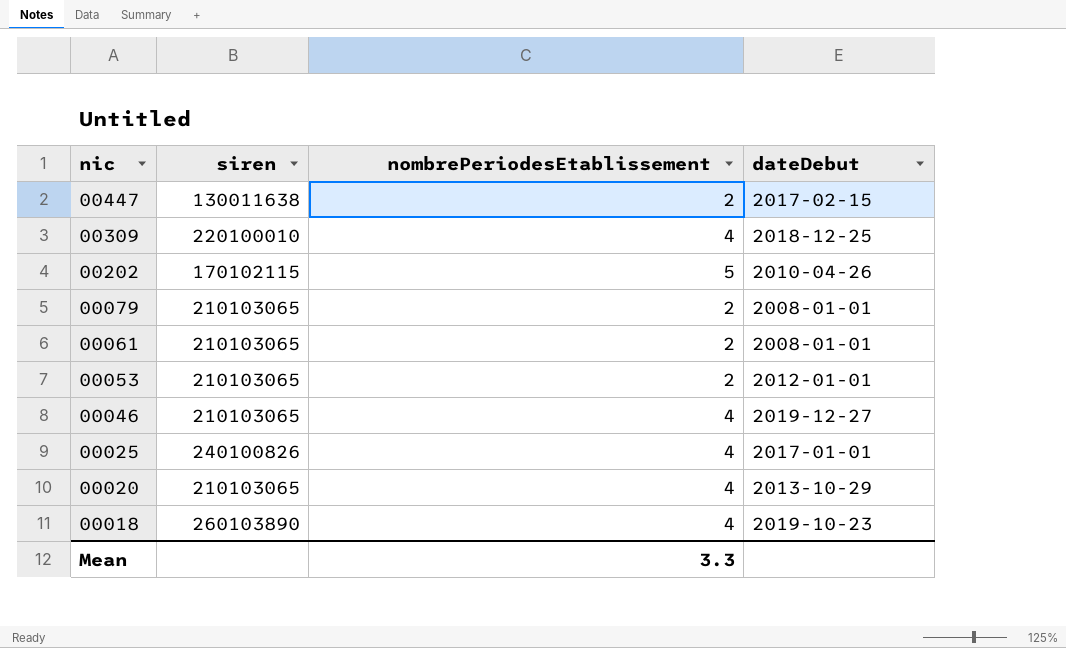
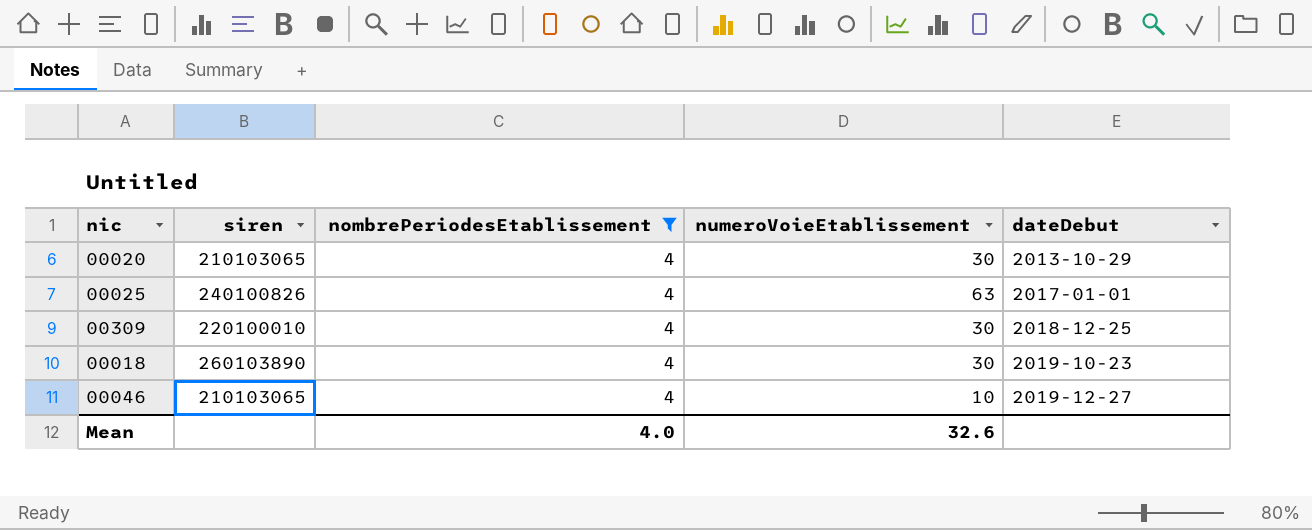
filter: none -> nombrePeriodesEtablissement = 4
row order: nic descending -> dateDebut ascending
column numeroVoieEtablissement | position: none -> 4
Mean | nombrePeriodesEtablissement: 3.3 -> 4.0

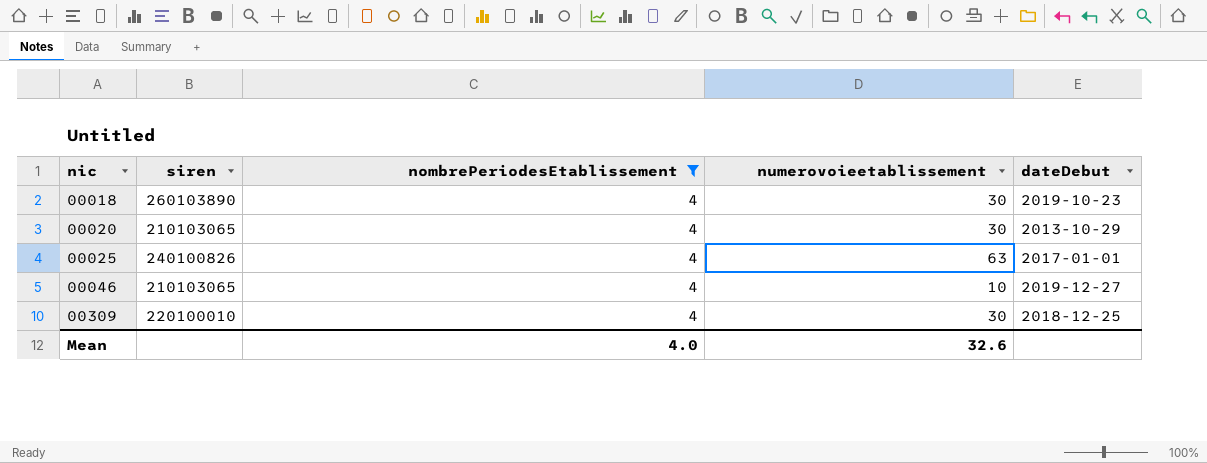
row order: dateDebut ascending -> nic ascending
column name: numeroVoieEtablissement -> numerovoieetablissement

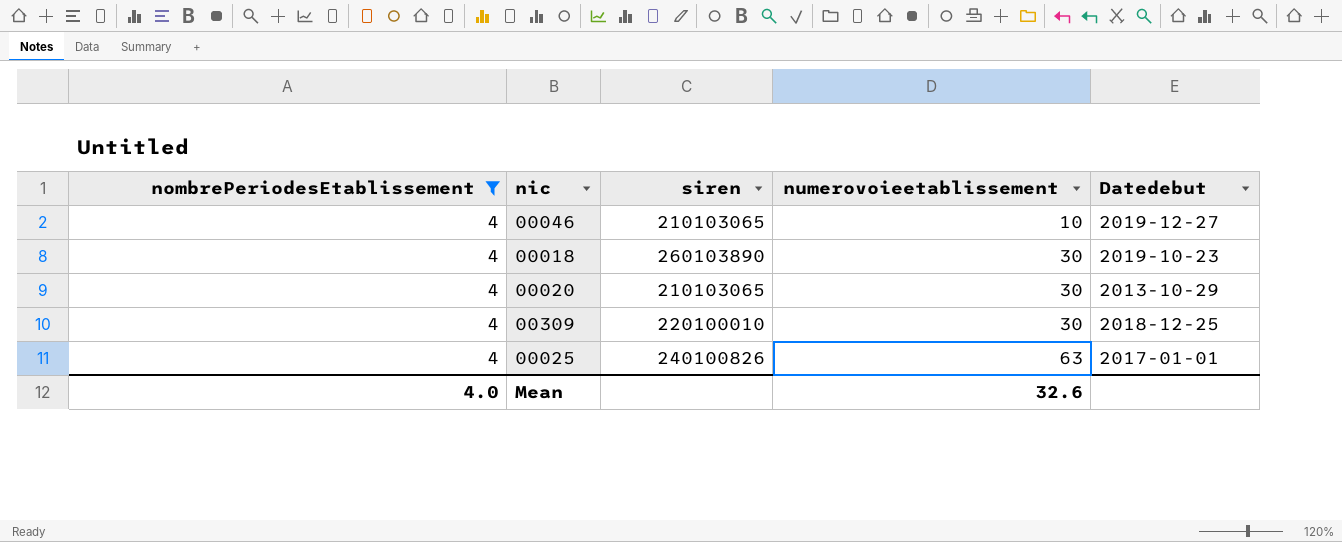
row order: nic ascending -> numerovoieetablissement ascending
column nombrePeriodesEtablissement | position: 3 -> 1
column name: dateDebut -> Datedebut

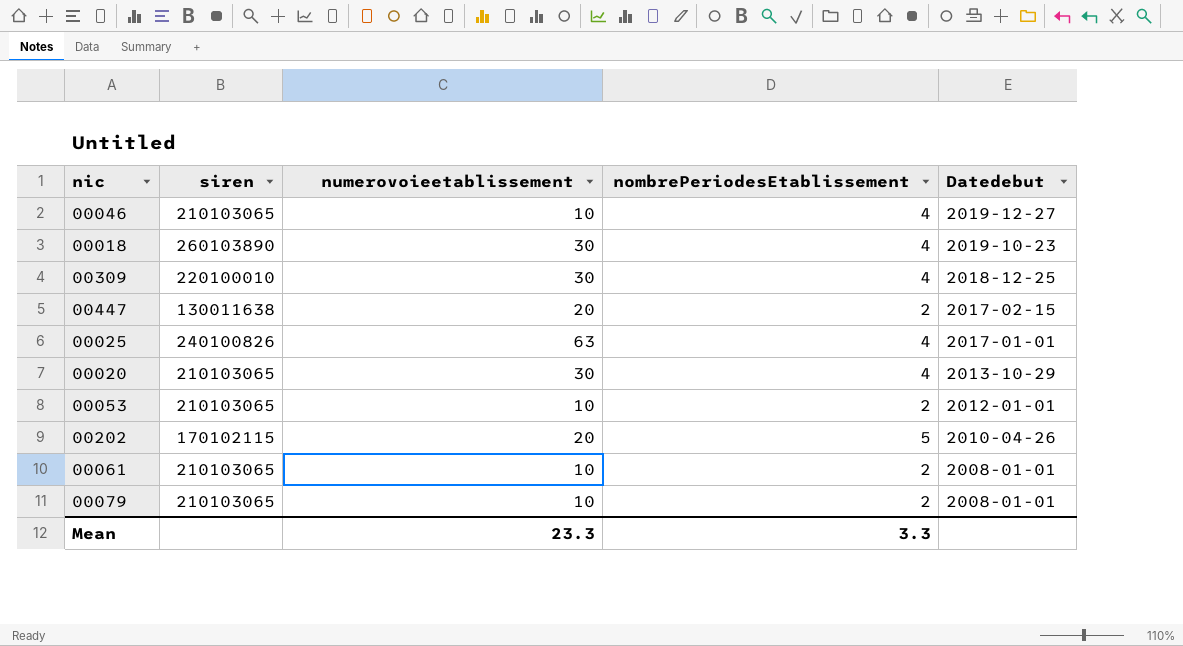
filter: nombrePeriodesEtablissement = 4 -> none
row order: numerovoieetablissement ascending -> Datedebut descending
column nombrePeriodesEtablissement | position: 1 -> 4
Mean | numerovoieetablissement: 32.6 -> 23.3
Mean | nombrePeriodesEtablissement: 4.0 -> 3.3

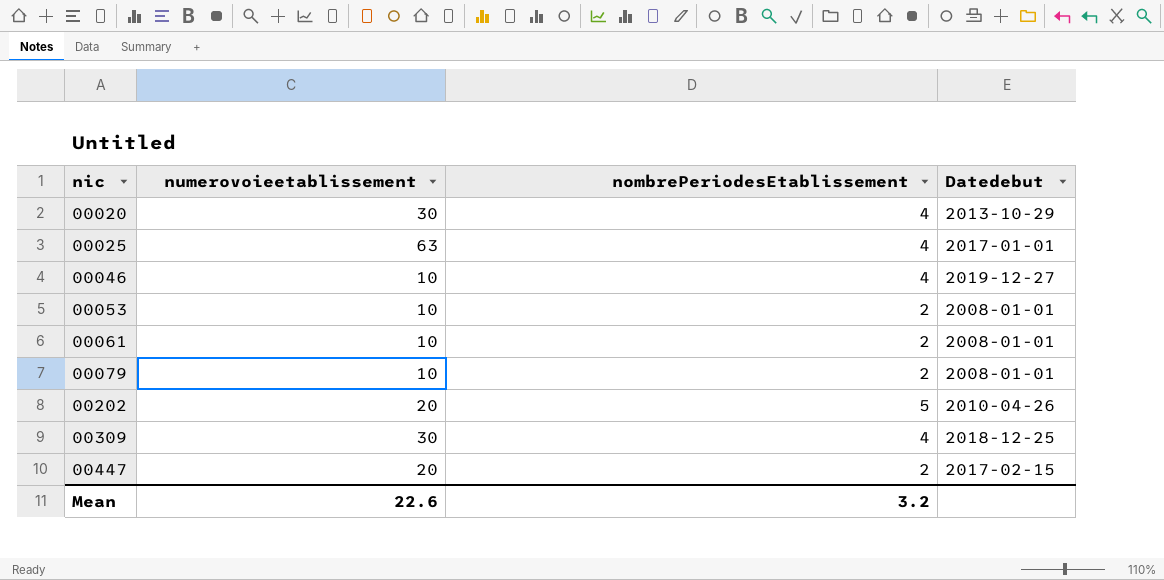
row order: Datedebut descending -> nic ascending
column siren | position: 2 -> none
row 00018: 260103890 | 30 | 4 | 2019-10-23 -> none
00053 | Datedebut: 2012-01-01 -> 2008-01-01
Mean | numerovoieetablissement: 23.3 -> 22.6
Mean | nombrePeriodesEtablissement: 3.3 -> 3.2

